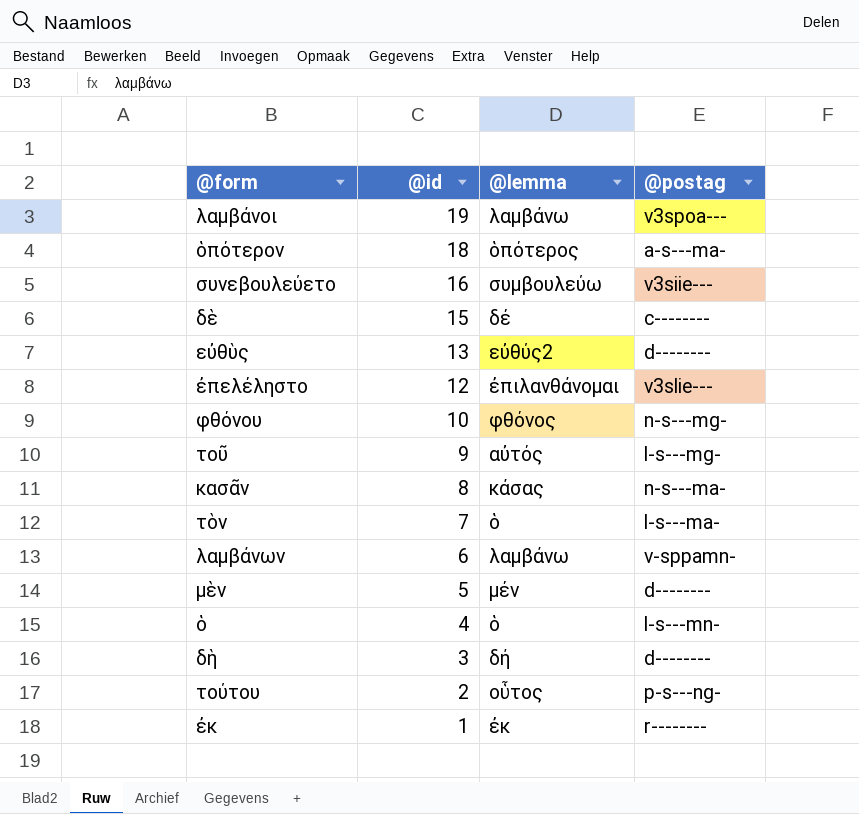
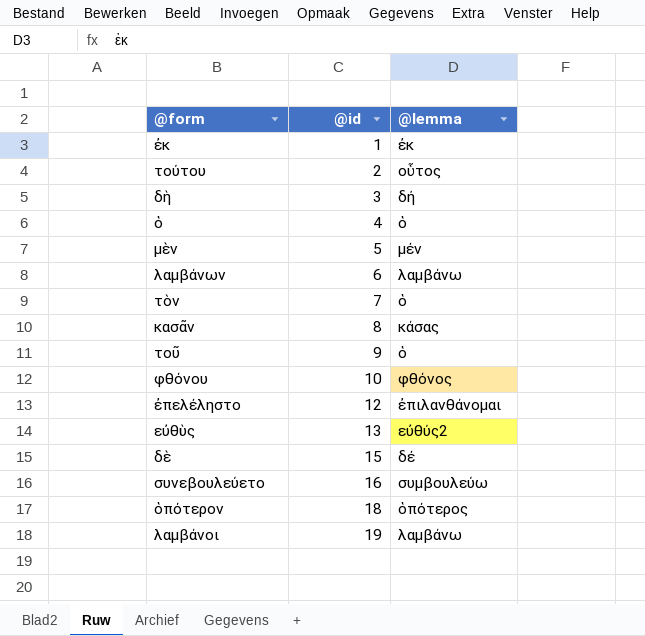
row order: @id descending -> @id ascending
column @postag | position: 4 -> none
τοῦ | @lemma: αὐτός -> ὁ

